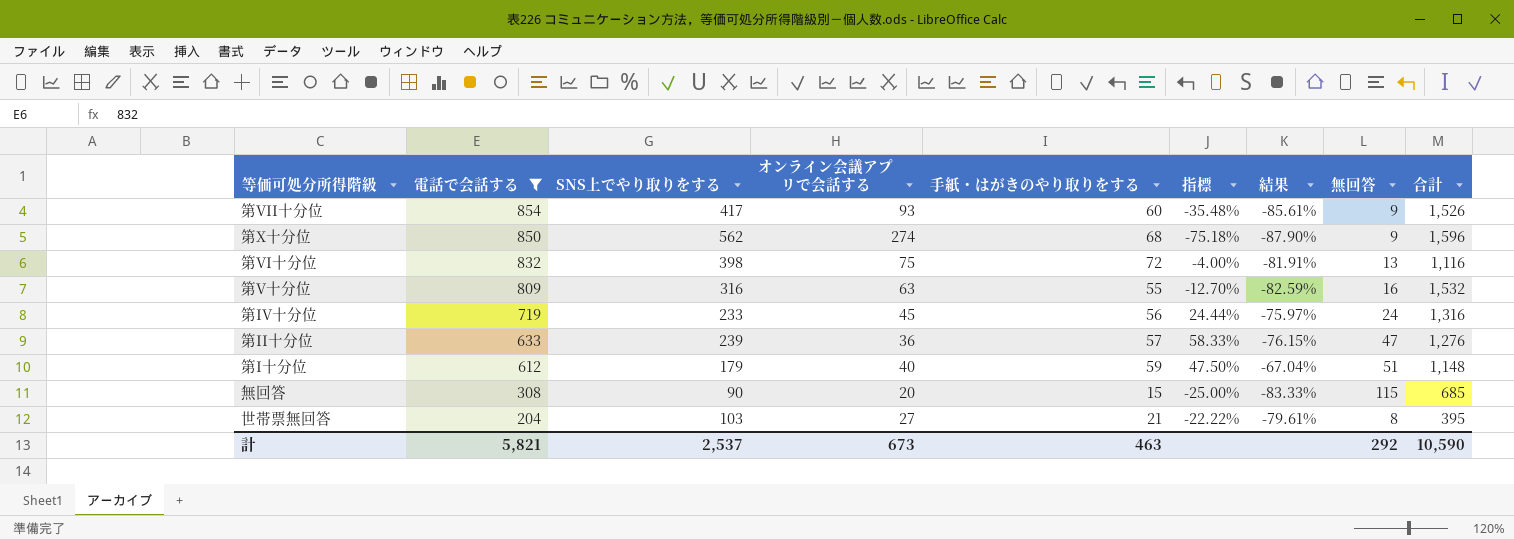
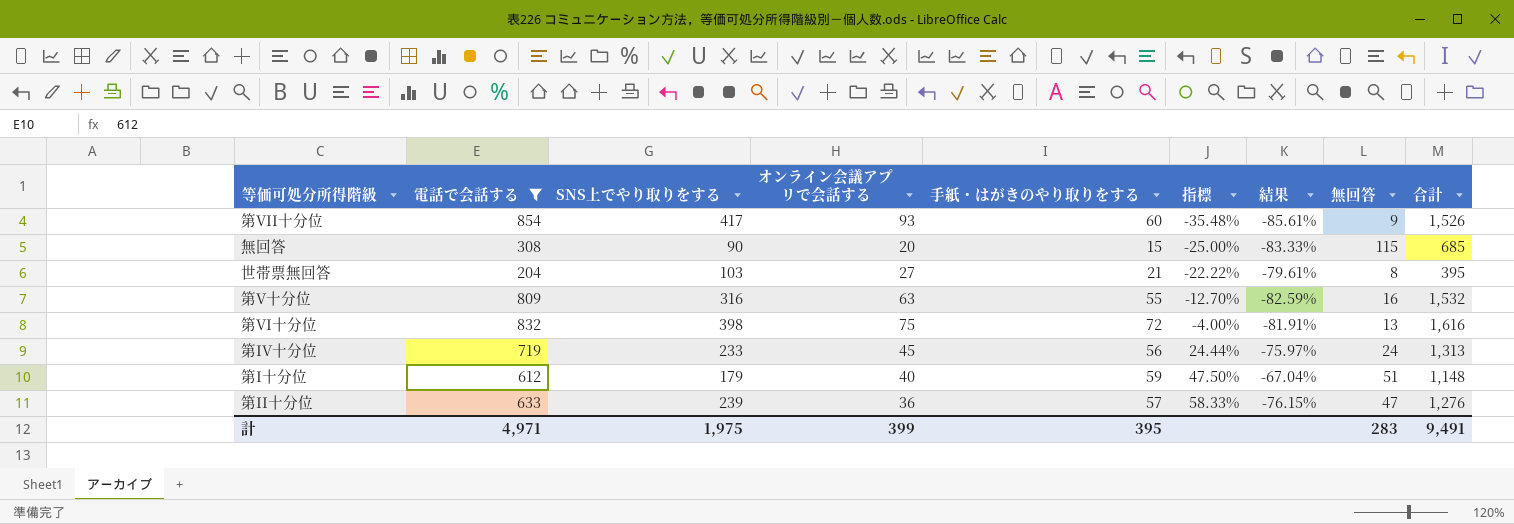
row order: 電話で会話する descending -> 指標 ascending
row 第X十分位: 850 | 562 | 274 | 68 | -75.18% | -87.90% | 9 | 1,596 -> none
第VI十分位 | 合計: 1,116 -> 1,616
第IV十分位 | 合計: 1,316 -> 1,313
計 | 電話で会話する: 5,821 -> 4,971
計 | SNS上でやり取りをする: 2,537 -> 1,975
計 | オンライン会議アプリで会話する: 673 -> 399
計 | 手紙・はがきのやり取りをする: 463 -> 395
計 | 無回答: 292 -> 283
計 | 合計: 10,590 -> 9,491

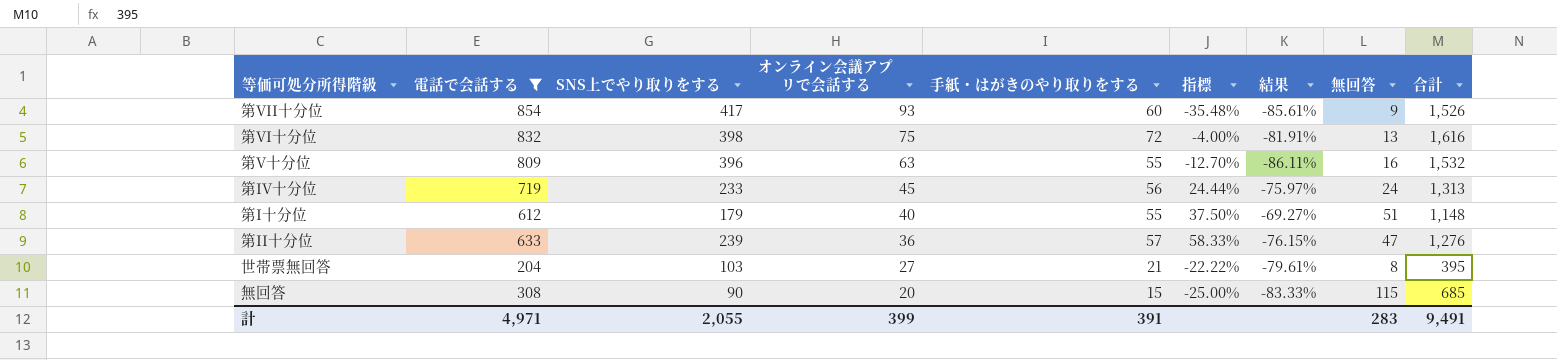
row order: 指標 ascending -> オンライン会議アプリで会話する descending
第V十分位 | SNS上でやり取りをする: 316 -> 396
第V十分位 | 結果: -82.59% -> -86.11%
第I十分位 | 手紙・はがきのやり取りをする: 59 -> 55
第I十分位 | 指標: 47.50% -> 37.50%
第I十分位 | 結果: -67.04% -> -69.27%
計 | SNS上でやり取りをする: 1,975 -> 2,055
計 | 手紙・はがきのやり取りをする: 395 -> 391

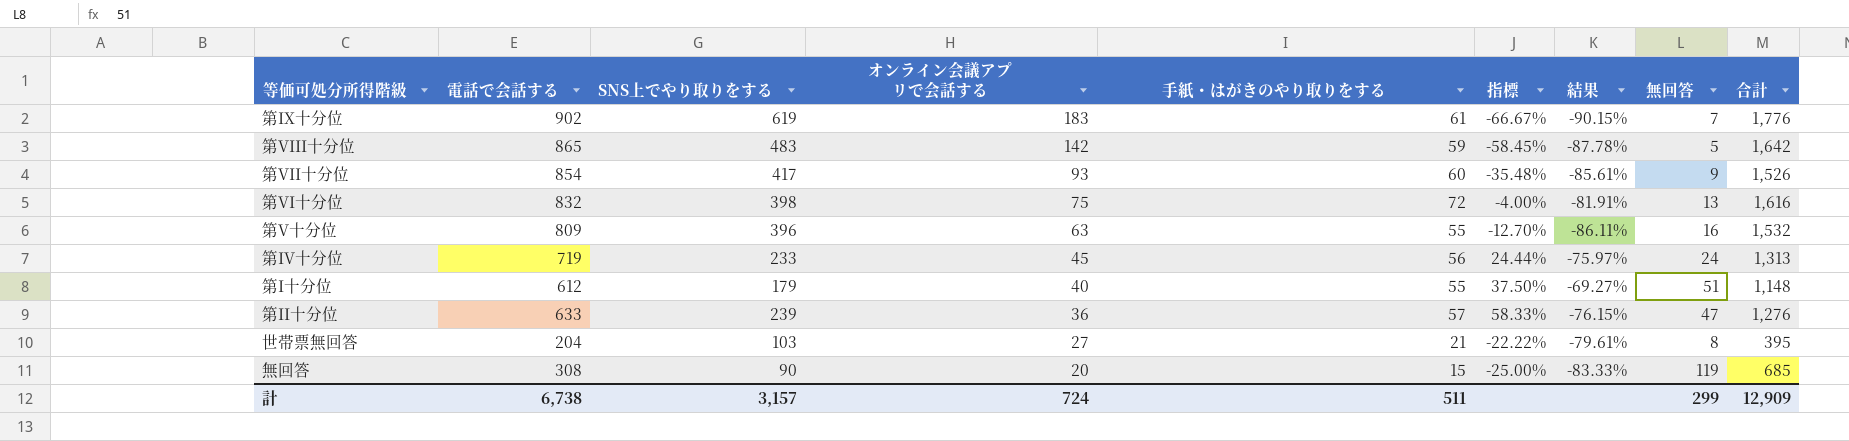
filter: 電話で会話する <= 854 -> none
無回答 | 無回答: 115 -> 119
計 | 電話で会話する: 4,971 -> 6,738
計 | SNS上でやり取りをする: 2,055 -> 3,157
計 | オンライン会議アプリで会話する: 399 -> 724
計 | 手紙・はがきのやり取りをする: 391 -> 511
計 | 無回答: 283 -> 299
計 | 合計: 9,491 -> 12,909

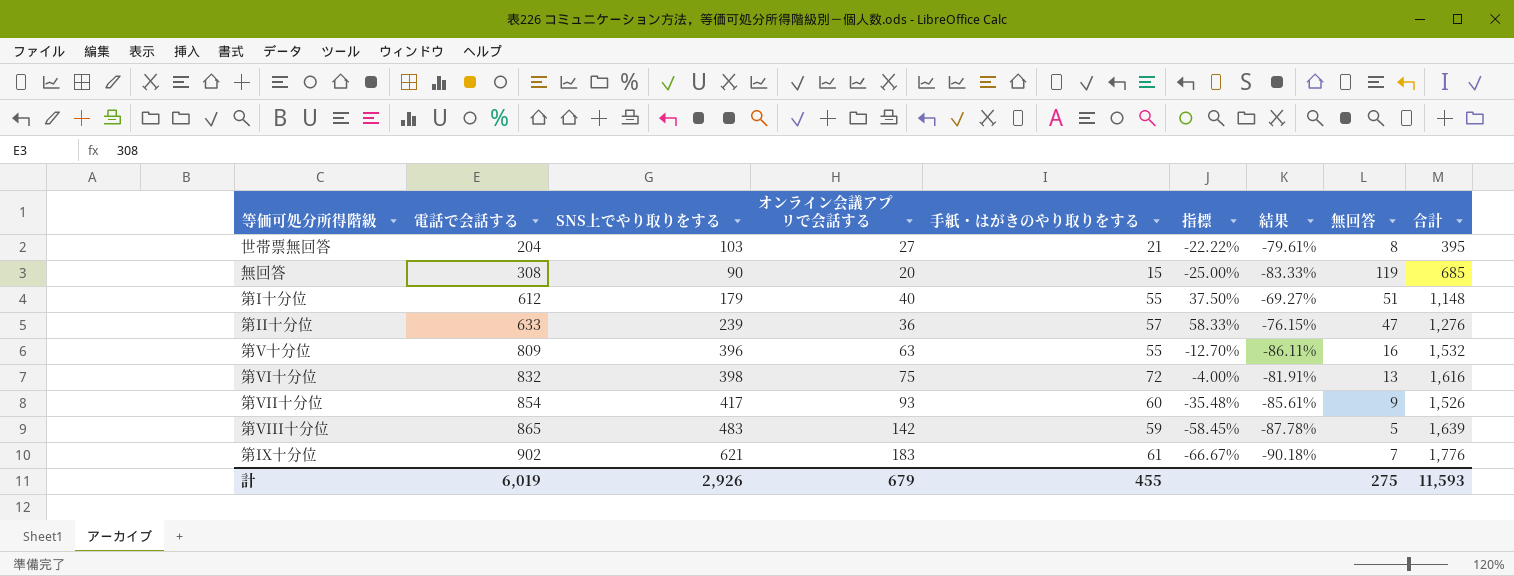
row order: オンライン会議アプリで会話する descending -> 電話で会話する ascending
row 第IV十分位: 719 | 233 | 45 | 56 | 24.44% | -75.97% | 24 | 1,313 -> none
第VIII十分位 | 合計: 1,642 -> 1,639
第IX十分位 | SNS上でやり取りをする: 619 -> 621
第IX十分位 | 結果: -90.15% -> -90.18%
計 | 電話で会話する: 6,738 -> 6,019
計 | SNS上でやり取りをする: 3,157 -> 2,926
計 | オンライン会議アプリで会話する: 724 -> 679
計 | 手紙・はがきのやり取りをする: 511 -> 455
計 | 無回答: 299 -> 275
計 | 合計: 12,909 -> 11,593

